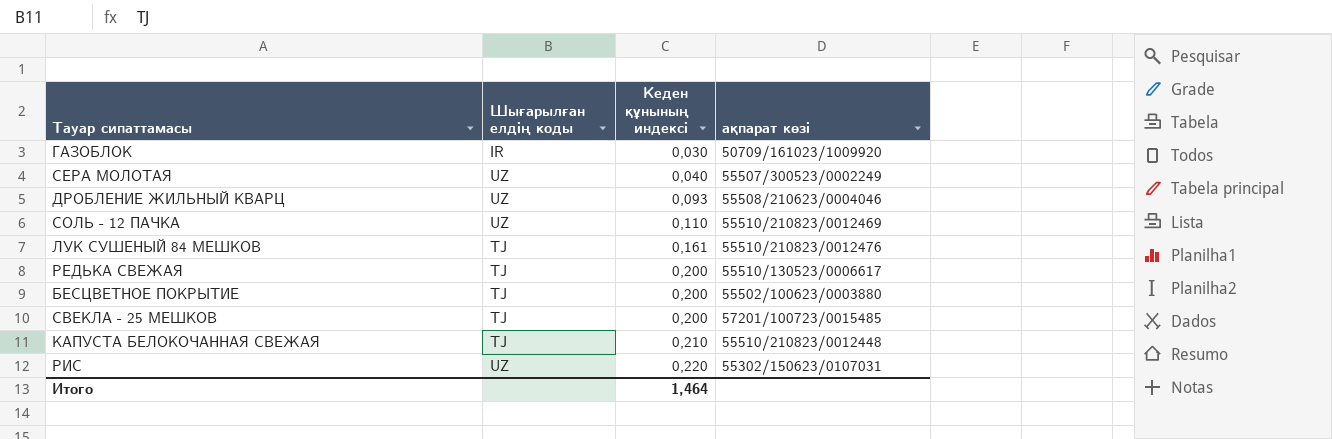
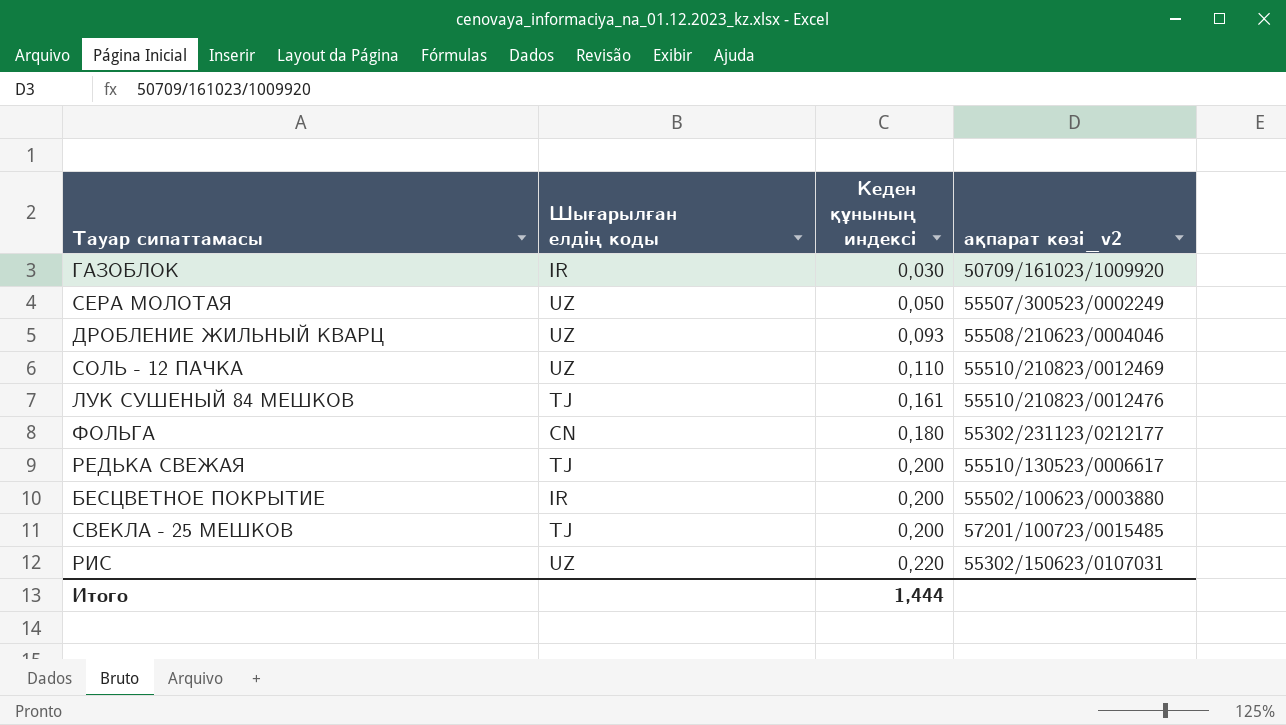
column name: ақпарат көзі -> ақпарат көзі_v2
row КАПУСТА БЕЛОКОЧАННАЯ СВЕЖАЯ: TJ | 0,210 | 55510/210823/0012448 -> none
СЕРА МОЛОТАЯ | Кеден құнының индексі: 0,040 -> 0,050
row ФОЛЬГА: none -> CN | 0,180 | 55302/231123/0212177
БЕСЦВЕТНОЕ ПОКРЫТИЕ | Шығарылған елдің коды: TJ -> IR
Итого | Кеден құнының индексі: 1,464 -> 1,444

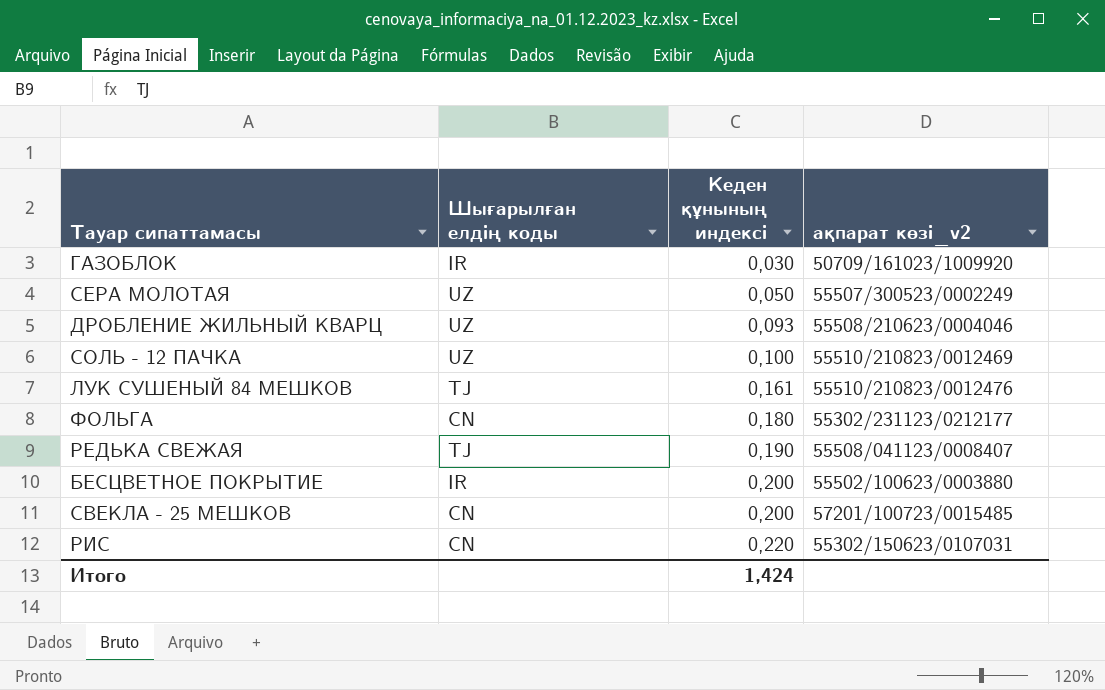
СОЛЬ - 12 ПАЧКА | Кеден құнының индексі: 0,110 -> 0,100
РЕДЬКА СВЕЖАЯ | Кеден құнының индексі: 0,200 -> 0,190
РЕДЬКА СВЕЖАЯ | ақпарат көзі_v2: 55510/130523/0006617 -> 55508/041123/0008407
СВЕКЛА - 25 МЕШКОВ | Шығарылған елдің коды: TJ -> CN
РИС | Шығарылған елдің коды: UZ -> CN
Итого | Кеден құнының индексі: 1,444 -> 1,424

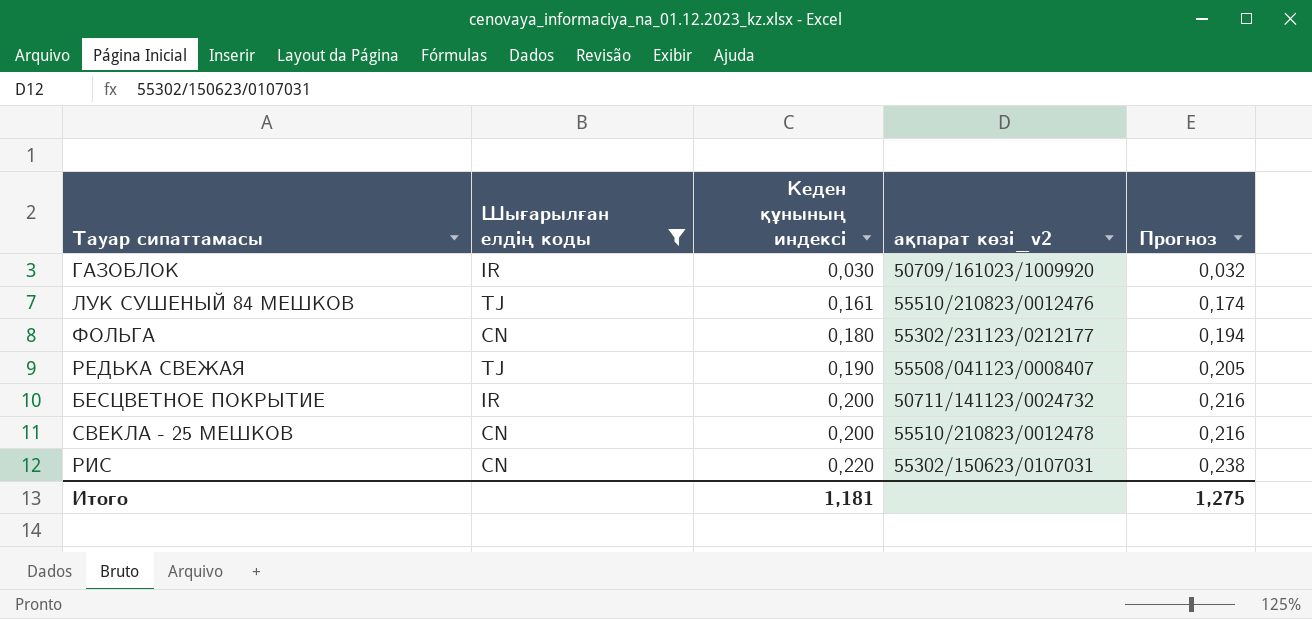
filter: none -> Шығарылған елдің коды != UZ
column Прогноз | formula: none -> [Кеден құнының индексі] * 1,08
БЕСЦВЕТНОЕ ПОКРЫТИЕ | ақпарат көзі_v2: 55502/100623/0003880 -> 50711/141123/0024732
СВЕКЛА - 25 МЕШКОВ | ақпарат көзі_v2: 57201/100723/0015485 -> 55510/210823/0012478
Итого | Кеден құнының индексі: 1,424 -> 1,181

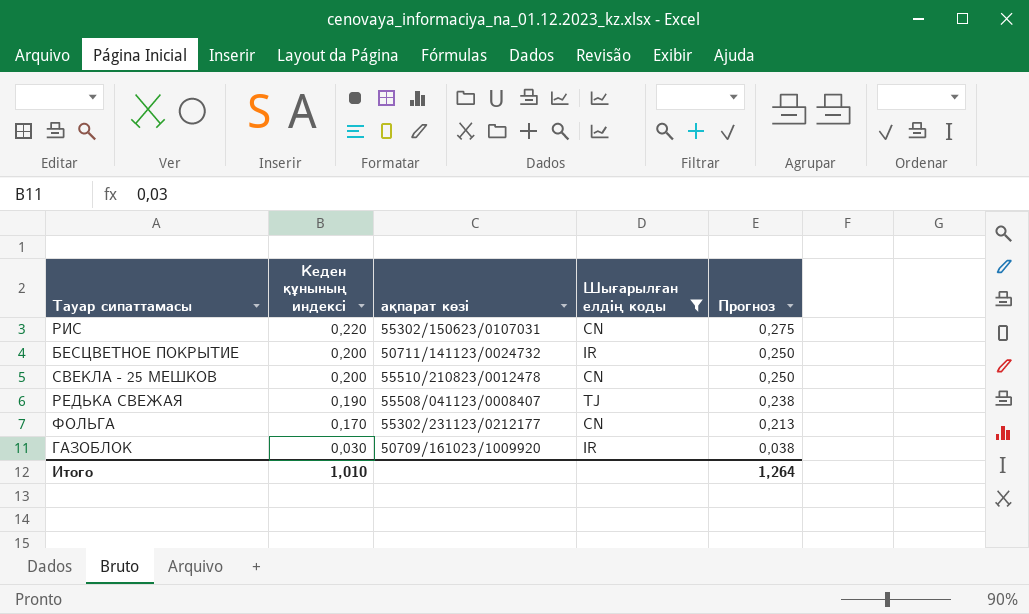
row order: Кеден құнының индексі ascending -> Кеден құнының индексі descending
column name: ақпарат көзі_v2 -> ақпарат көзі
column Шығарылған елдің коды | position: 2 -> 4
column Прогноз | formula: [Кеден құнының индексі] * 1,08 -> [Кеден құнының индексі] * 1,25
row ЛУК СУШЕНЫЙ 84 МЕШКОВ: TJ | 0,161 | 55510/210823/0012476 | 0,174 -> none
ФОЛЬГА | Кеден құнының индексі: 0,180 -> 0,170
Итого | Кеден құнының индексі: 1,181 -> 1,010
Итого | Прогноз: 1,275 -> 1,264

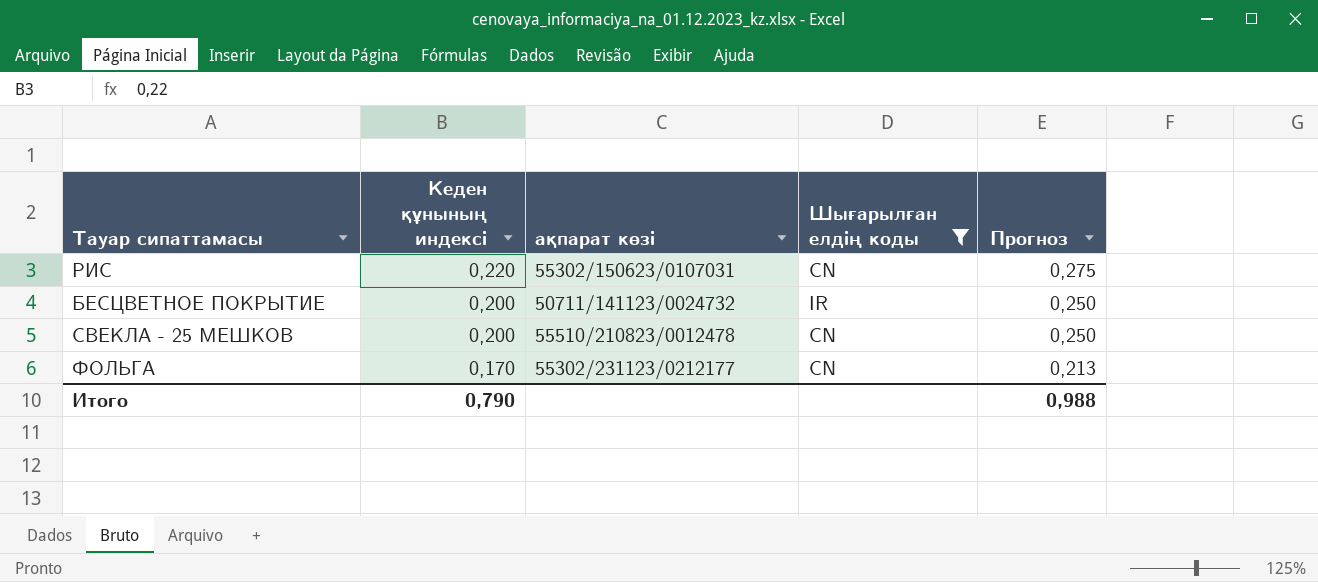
row РЕДЬКА СВЕЖАЯ: 0,190 | 55508/041123/0008407 | TJ | 0,238 -> none
row ГАЗОБЛОК: 0,030 | 50709/161023/1009920 | IR | 0,038 -> none
Итого | Кеден құнының индексі: 1,010 -> 0,790
Итого | Прогноз: 1,264 -> 0,988

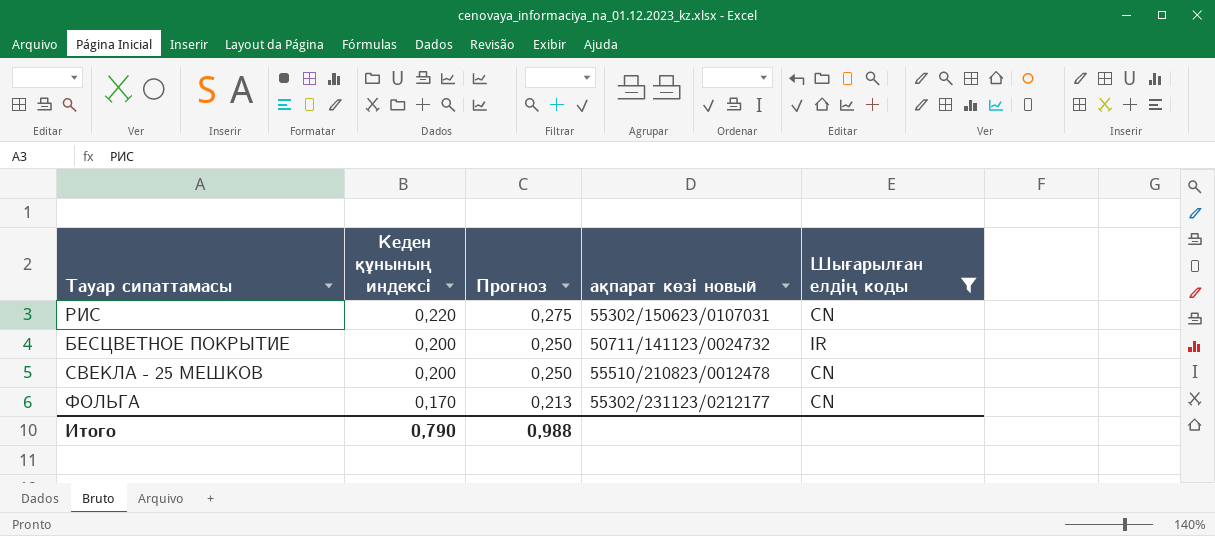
column Прогноз | position: 5 -> 3
column name: ақпарат көзі -> ақпарат көзі новый

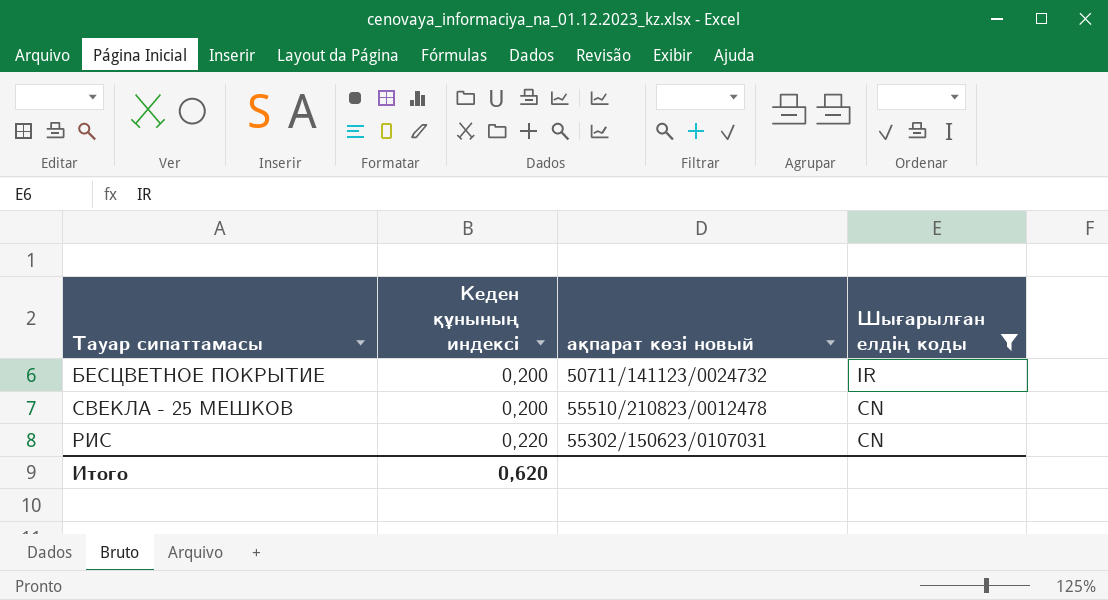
row order: Кеден құнының индексі descending -> Кеден құнының индексі ascending
column Прогноз | formula: [Кеден құнының индексі] * 1,25 -> none
row ФОЛЬГА: 0,170 | 0,213 | 55302/231123/0212177 | CN -> none
Итого | Кеден құнының индексі: 0,790 -> 0,620

